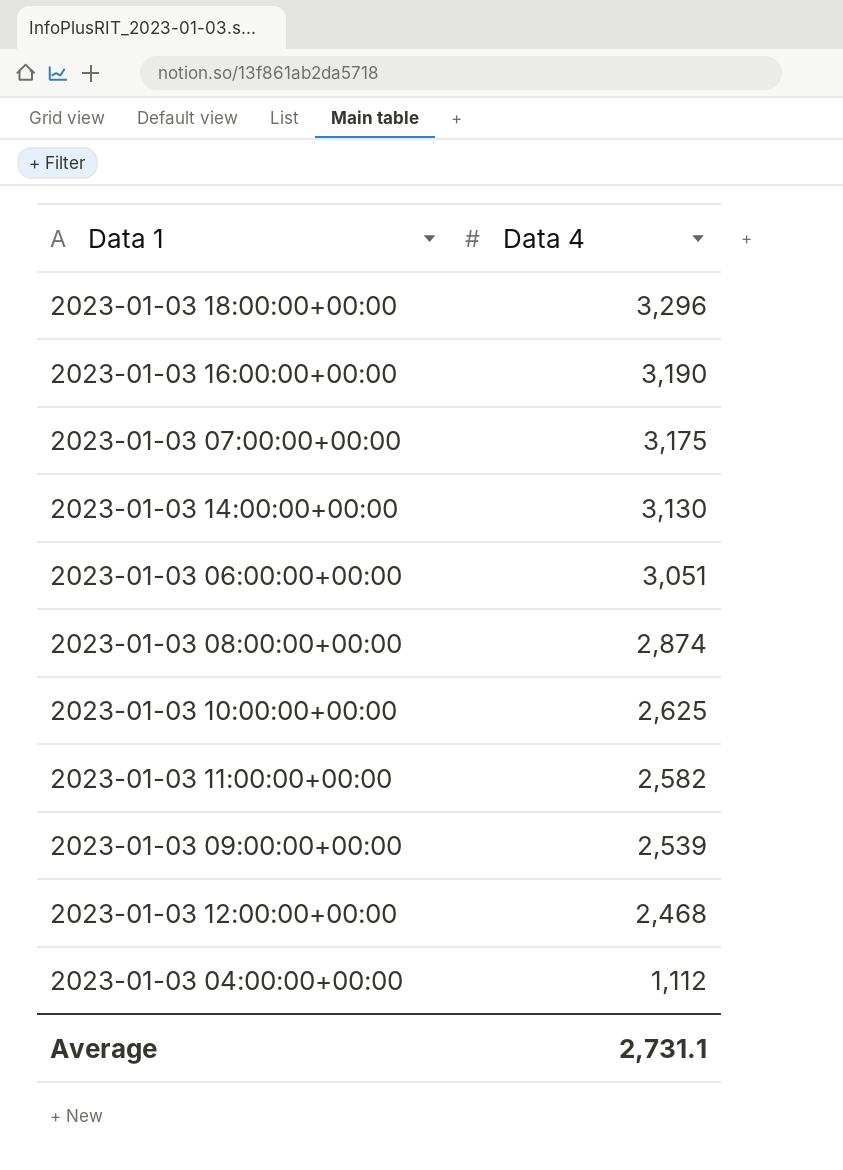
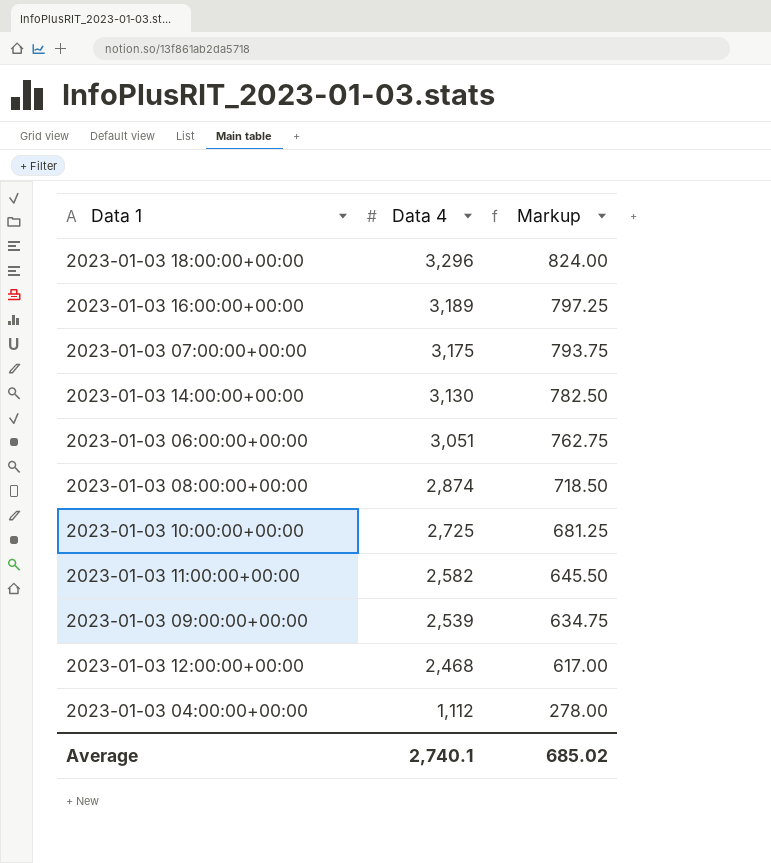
column Markup | formula: none -> [Data 4] * 0.25
2023-01-03 16:00:00+00:00 | Data 4: 3,190 -> 3,189
2023-01-03 10:00:00+00:00 | Data 4: 2,625 -> 2,725
Average | Data 4: 2,731.1 -> 2,740.1

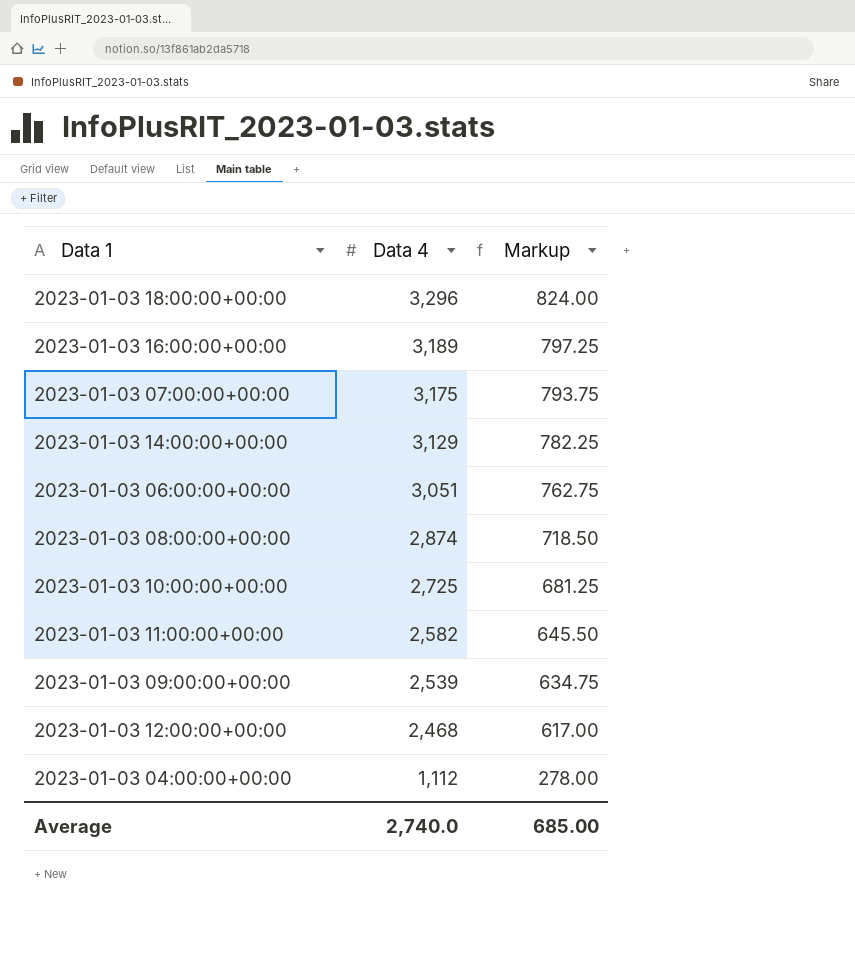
2023-01-03 14:00:00+00:00 | Data 4: 3,130 -> 3,129
2023-01-03 14:00:00+00:00 | Markup: 782.50 -> 782.25
Average | Data 4: 2,740.1 -> 2,740.0
Average | Markup: 685.02 -> 685.00

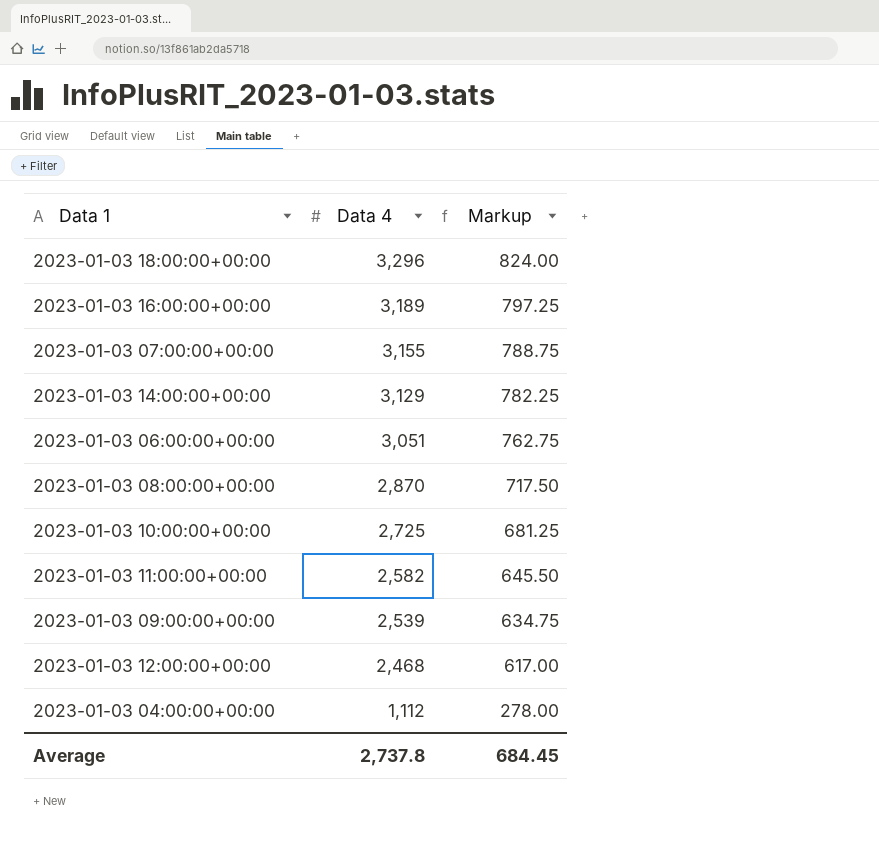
2023-01-03 07:00:00+00:00 | Data 4: 3,175 -> 3,155
2023-01-03 07:00:00+00:00 | Markup: 793.75 -> 788.75
2023-01-03 08:00:00+00:00 | Data 4: 2,874 -> 2,870
2023-01-03 08:00:00+00:00 | Markup: 718.50 -> 717.50
Average | Data 4: 2,740.0 -> 2,737.8
Average | Markup: 685.00 -> 684.45

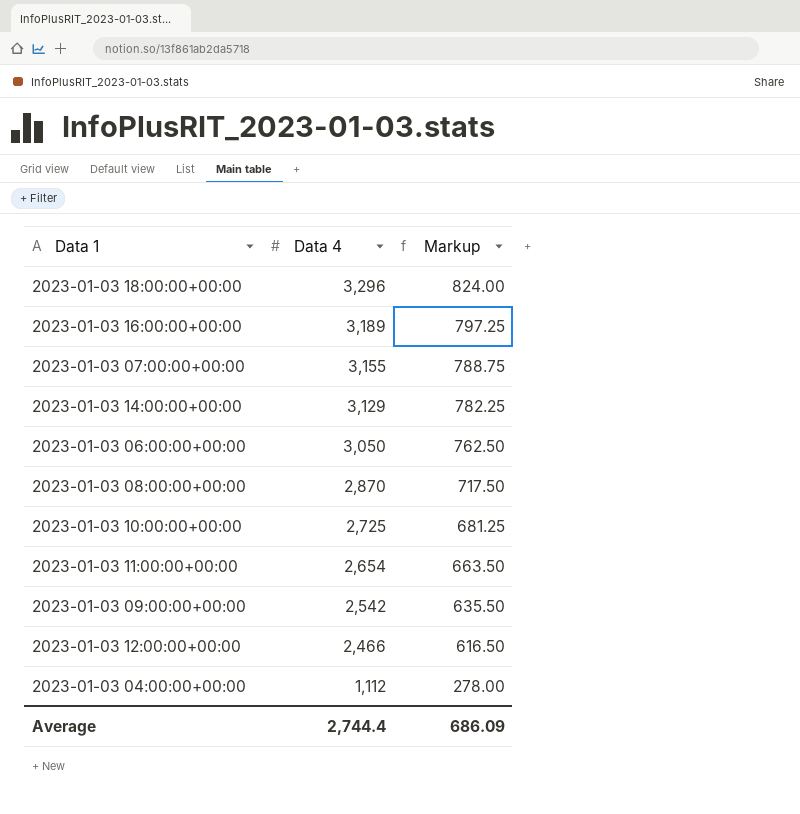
2023-01-03 06:00:00+00:00 | Data 4: 3,051 -> 3,050
2023-01-03 06:00:00+00:00 | Markup: 762.75 -> 762.50
2023-01-03 11:00:00+00:00 | Data 4: 2,582 -> 2,654
2023-01-03 11:00:00+00:00 | Markup: 645.50 -> 663.50
2023-01-03 09:00:00+00:00 | Data 4: 2,539 -> 2,542
2023-01-03 09:00:00+00:00 | Markup: 634.75 -> 635.50
2023-01-03 12:00:00+00:00 | Data 4: 2,468 -> 2,466
2023-01-03 12:00:00+00:00 | Markup: 617.00 -> 616.50
Average | Data 4: 2,737.8 -> 2,744.4
Average | Markup: 684.45 -> 686.09

